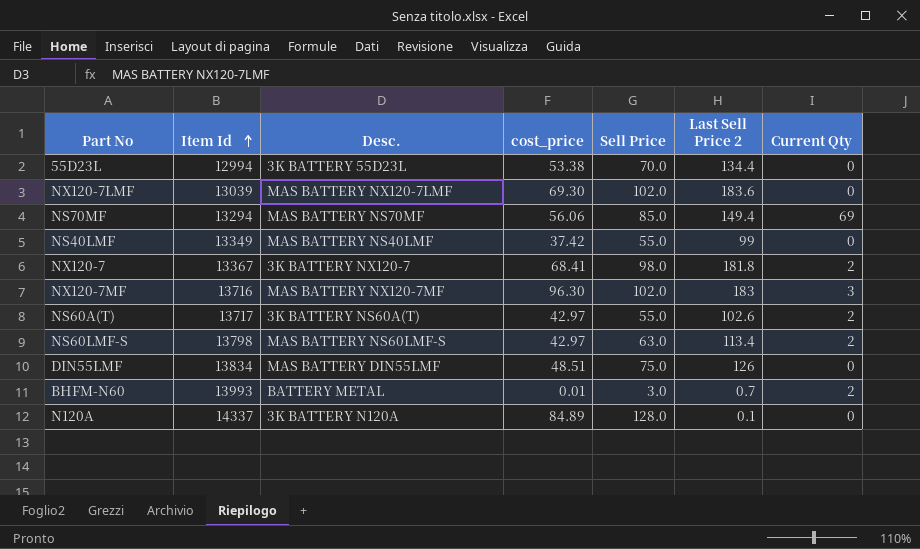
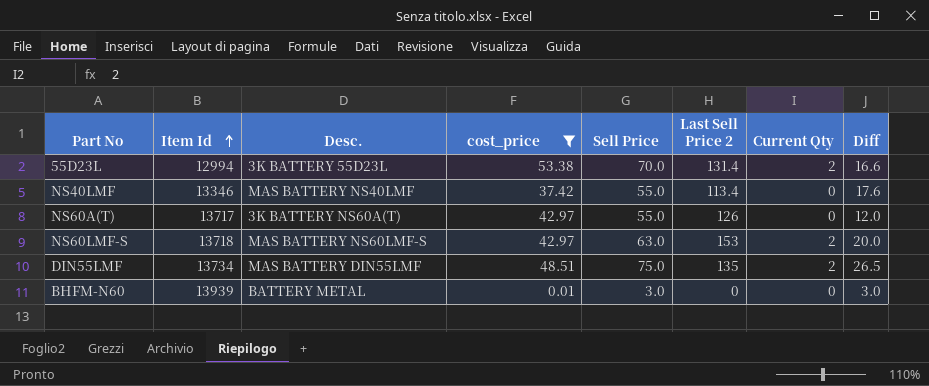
filter: none -> cost_price <= 53.38
column Diff | formula: none -> [Sell Price] - [cost_price]
55D23L | Last Sell Price 2: 134.4 -> 131.4
55D23L | Current Qty: 0 -> 2
NS40LMF | Item Id: 13349 -> 13346
NS40LMF | Last Sell Price 2: 99 -> 113.4
NS60A(T) | Last Sell Price 2: 102.6 -> 126
NS60A(T) | Current Qty: 2 -> 0
NS60LMF-S | Item Id: 13798 -> 13718
NS60LMF-S | Last Sell Price 2: 113.4 -> 153
DIN55LMF | Item Id: 13834 -> 13734
DIN55LMF | Last Sell Price 2: 126 -> 135
DIN55LMF | Current Qty: 0 -> 2
BHFM-N60 | Item Id: 13993 -> 13939
BHFM-N60 | Last Sell Price 2: 0.7 -> 0
BHFM-N60 | Current Qty: 2 -> 0

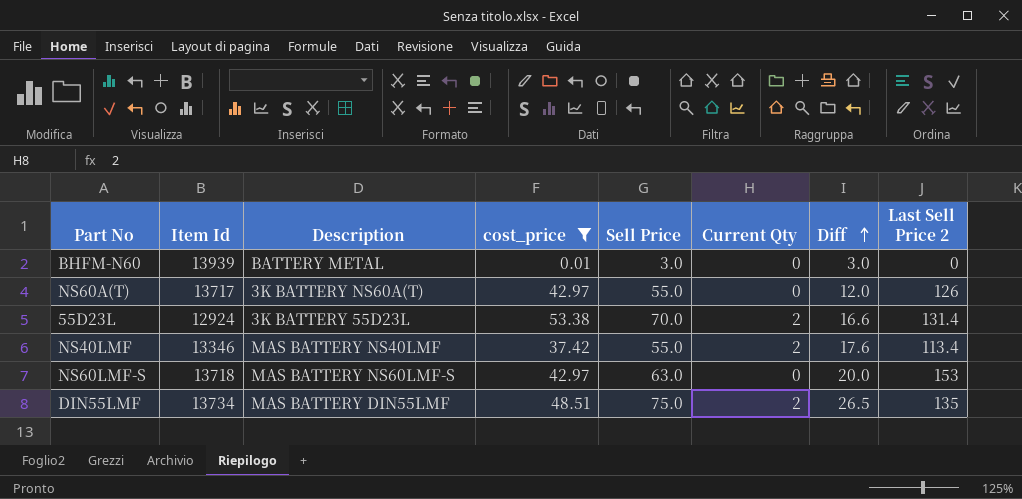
row order: Item Id ascending -> Diff ascending
column name: Desc. -> Description
column Last Sell Price 2 | position: 6 -> 8
55D23L | Item Id: 12994 -> 12924
NS40LMF | Current Qty: 0 -> 2
NS60LMF-S | Current Qty: 2 -> 0

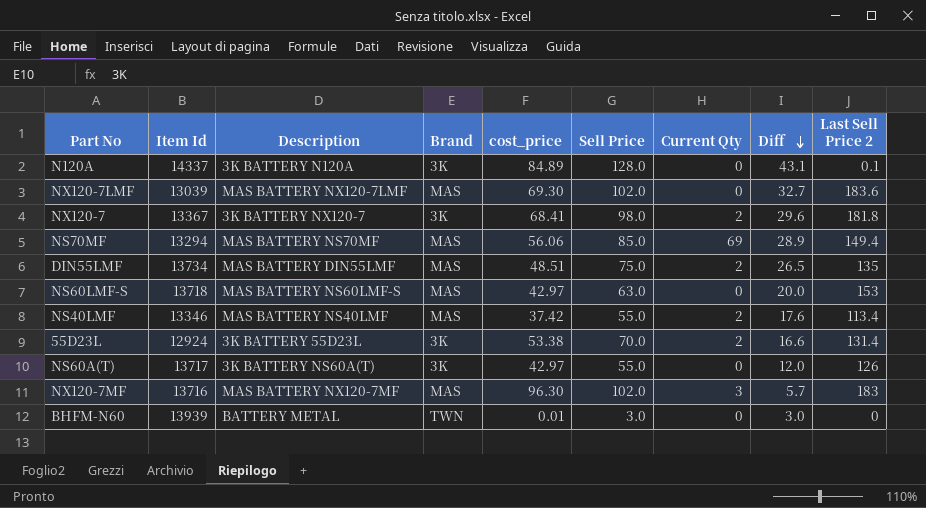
filter: cost_price <= 53.38 -> none
row order: Diff ascending -> Diff descending
column Brand | position: none -> 4

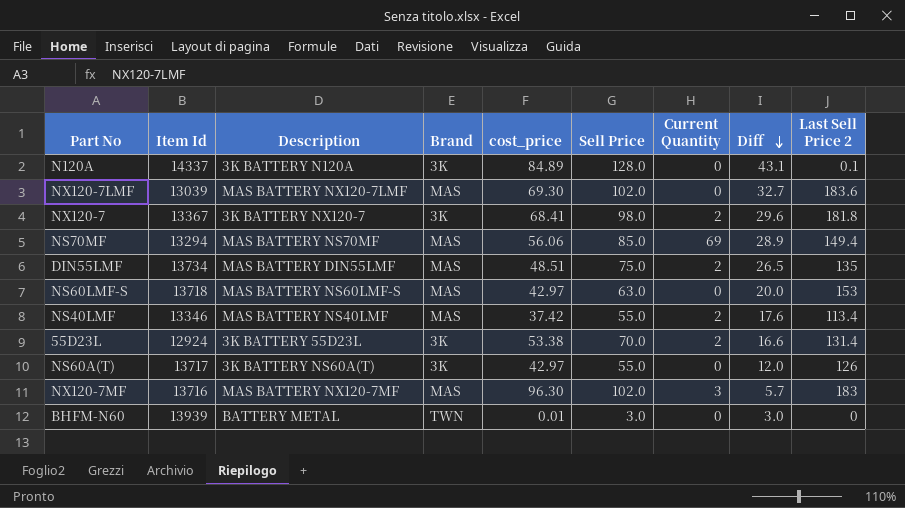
column name: Current Qty -> Current Quantity

